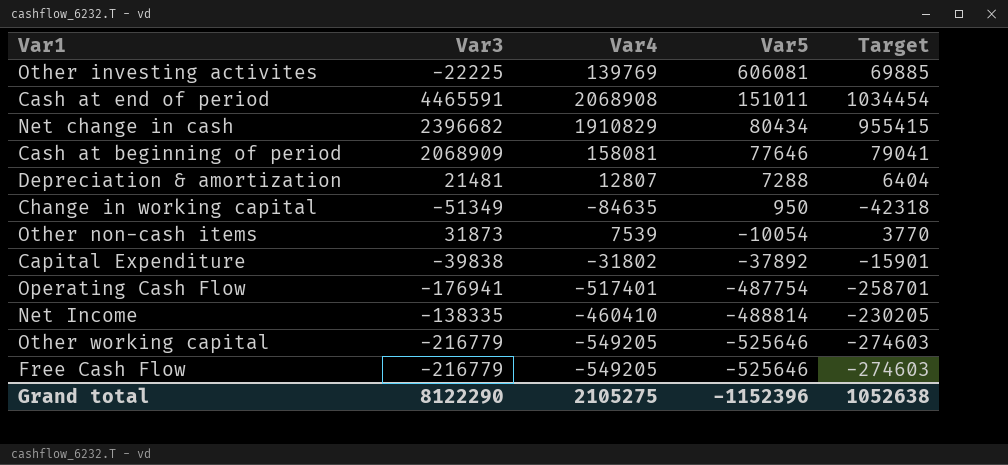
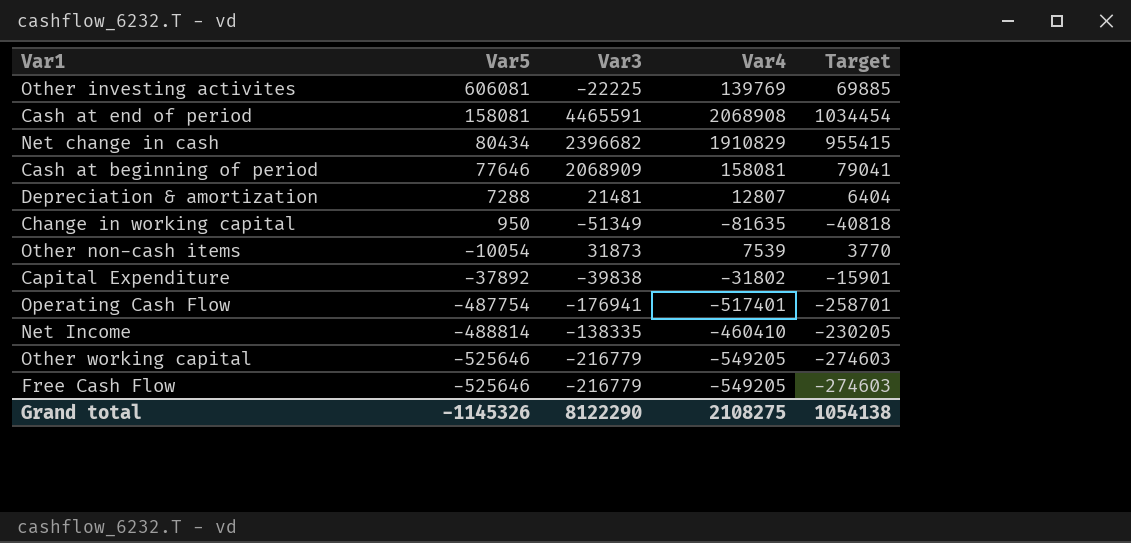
column Var5 | position: 4 -> 2
Cash at end of period | Var5: 151011 -> 158081
Change in working capital | Var4: -84635 -> -81635
Change in working capital | Target: -42318 -> -40818
Grand total | Var5: -1152396 -> -1145326
Grand total | Var4: 2105275 -> 2108275
Grand total | Target: 1052638 -> 1054138

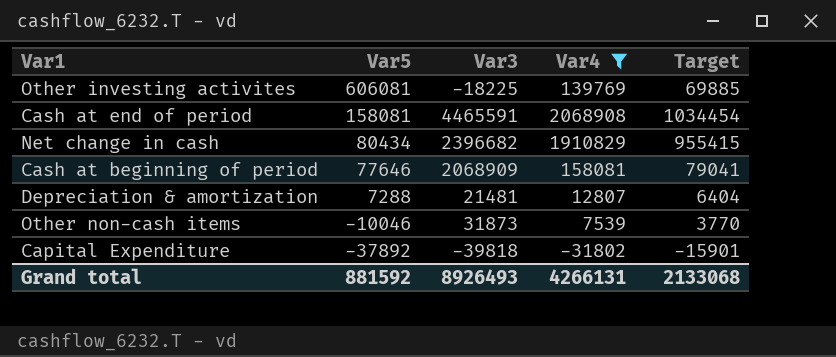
filter: none -> Var4 >= -31802
Other investing activites | Var3: -22225 -> -18225
Other non-cash items | Var5: -10054 -> -10046
Capital Expenditure | Var3: -39838 -> -39818
Grand total | Var5: -1145326 -> 881592
Grand total | Var3: 8122290 -> 8926493
Grand total | Var4: 2108275 -> 4266131
Grand total | Target: 1054138 -> 2133068

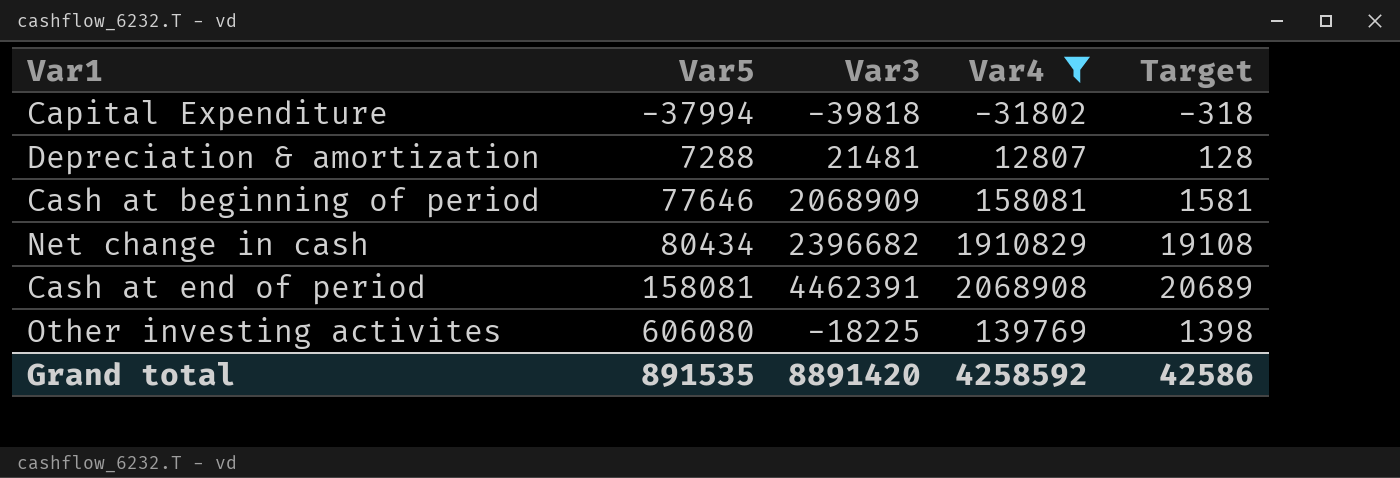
row order: Var5 descending -> Var5 ascending
column Target | formula: [Var4] * 0.5 -> [Var4] * 0.01
row Other non-cash items: -10046 | 31873 | 7539 | 3770 -> none
Capital Expenditure | Var5: -37892 -> -37994
Cash at end of period | Var3: 4465591 -> 4462391
Other investing activites | Var5: 606081 -> 606080
Grand total | Var5: 881592 -> 891535
Grand total | Var3: 8926493 -> 8891420
Grand total | Var4: 4266131 -> 4258592
Grand total | Target: 2133068 -> 42586

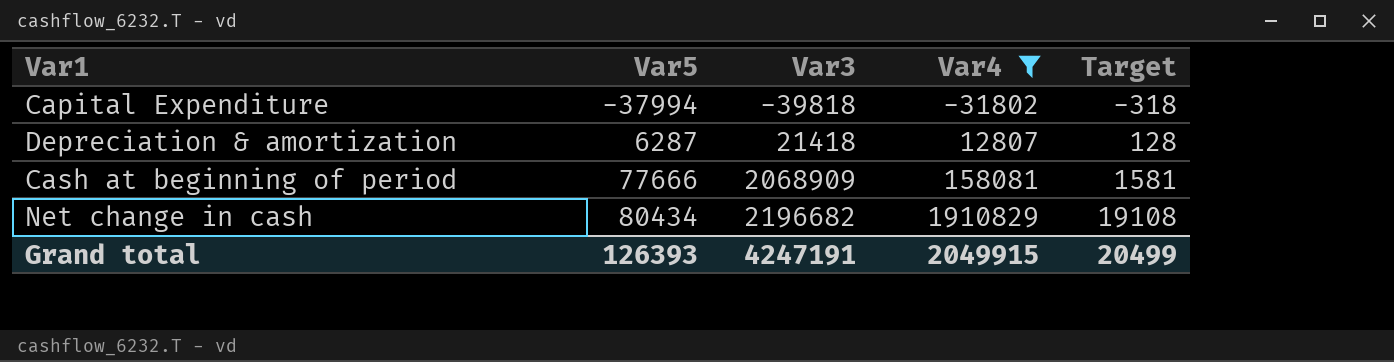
row Cash at end of period: 158081 | 4462391 | 2068908 | 20689 -> none
row Other investing activites: 606080 | -18225 | 139769 | 1398 -> none
Depreciation & amortization | Var5: 7288 -> 6287
Depreciation & amortization | Var3: 21481 -> 21418
Cash at beginning of period | Var5: 77646 -> 77666
Net change in cash | Var3: 2396682 -> 2196682
Grand total | Var5: 891535 -> 126393
Grand total | Var3: 8891420 -> 4247191
Grand total | Var4: 4258592 -> 2049915
Grand total | Target: 42586 -> 20499

